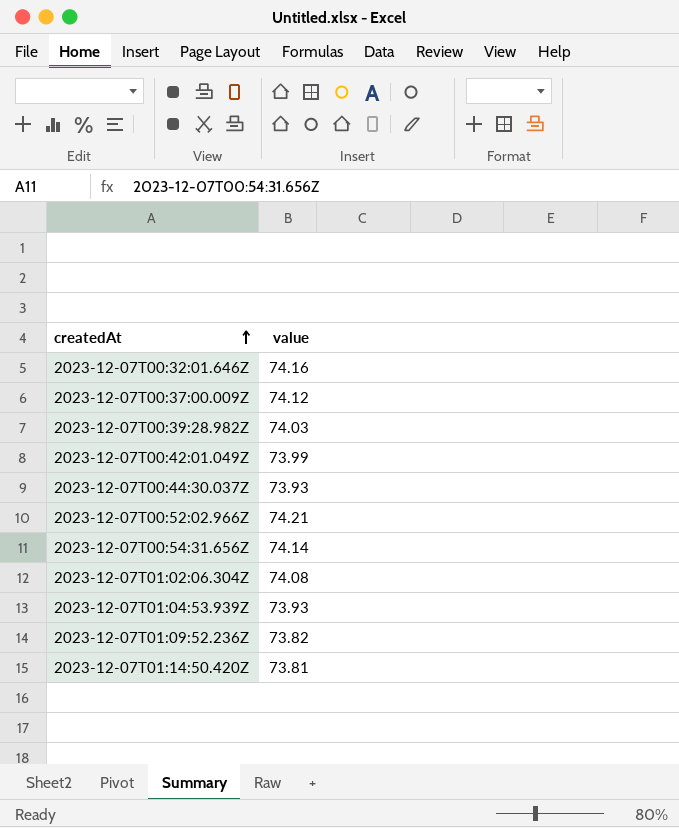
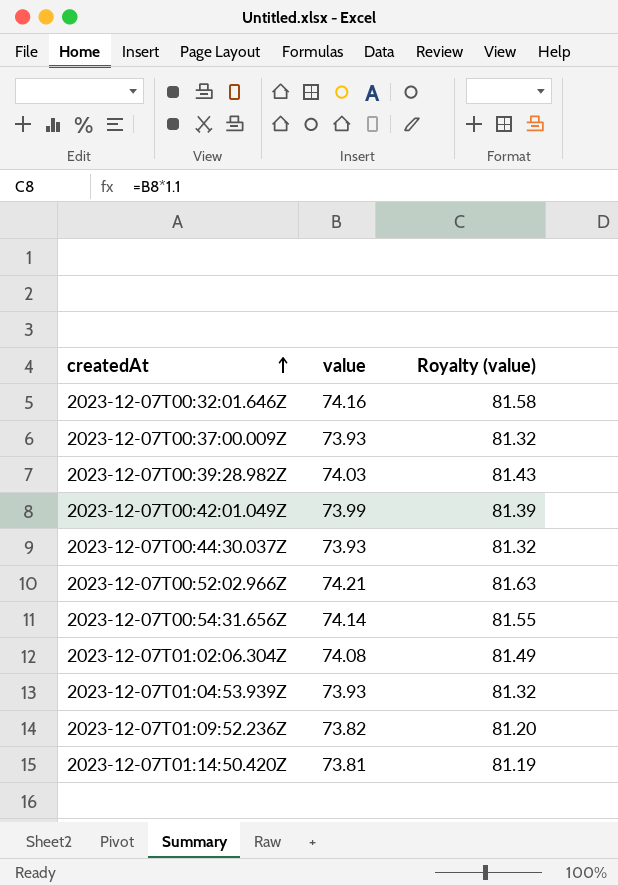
column Royalty (value) | formula: none -> [value] * 1.1
2023-12-07T00:37:00.009Z | value: 74.12 -> 73.93

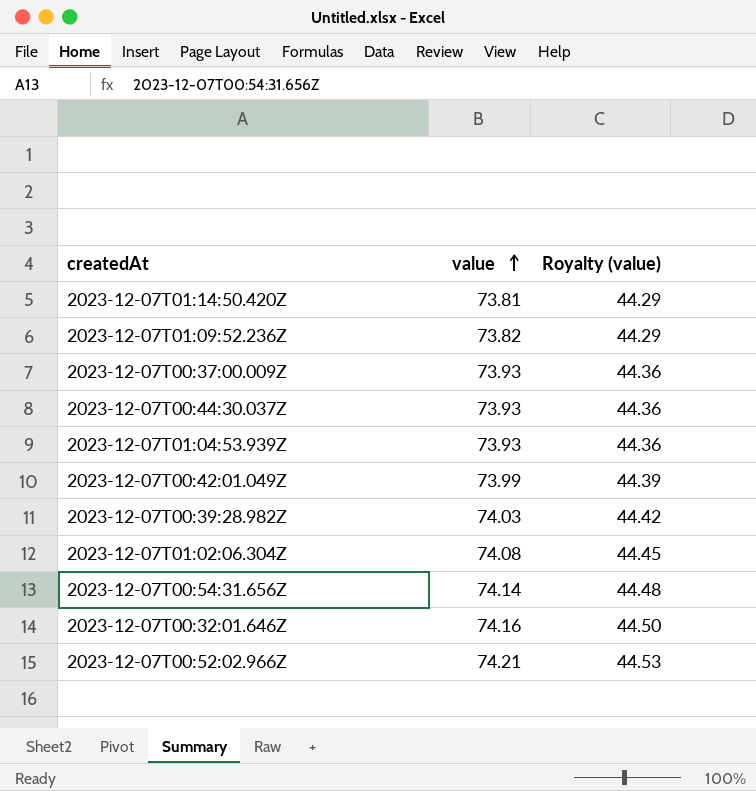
row order: createdAt ascending -> value ascending
column Royalty (value) | formula: [value] * 1.1 -> [value] * 0.6

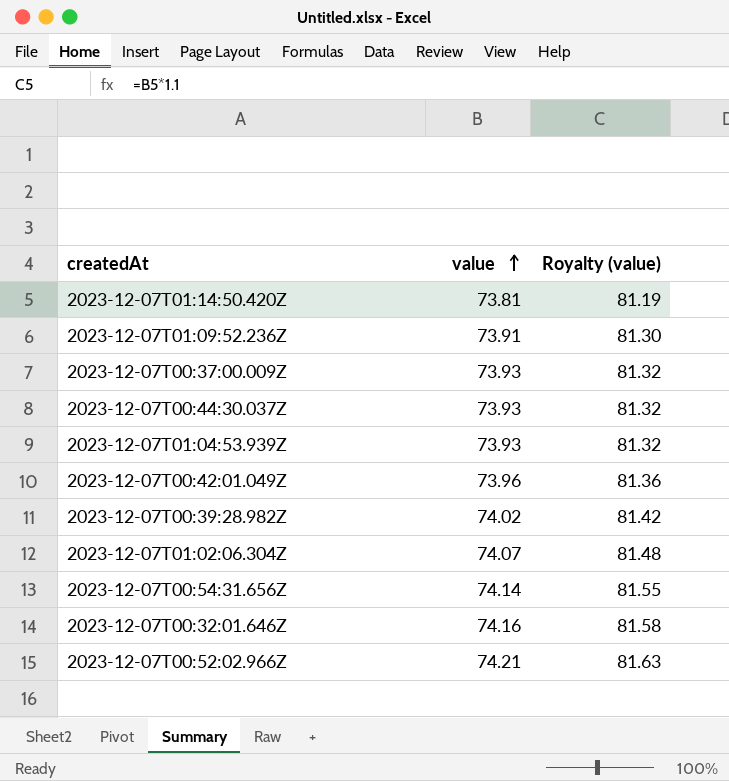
column Royalty (value) | formula: [value] * 0.6 -> [value] * 1.1
2023-12-07T01:09:52.236Z | value: 73.82 -> 73.91
2023-12-07T00:42:01.049Z | value: 73.99 -> 73.96
2023-12-07T00:39:28.982Z | value: 74.03 -> 74.02
2023-12-07T01:02:06.304Z | value: 74.08 -> 74.07

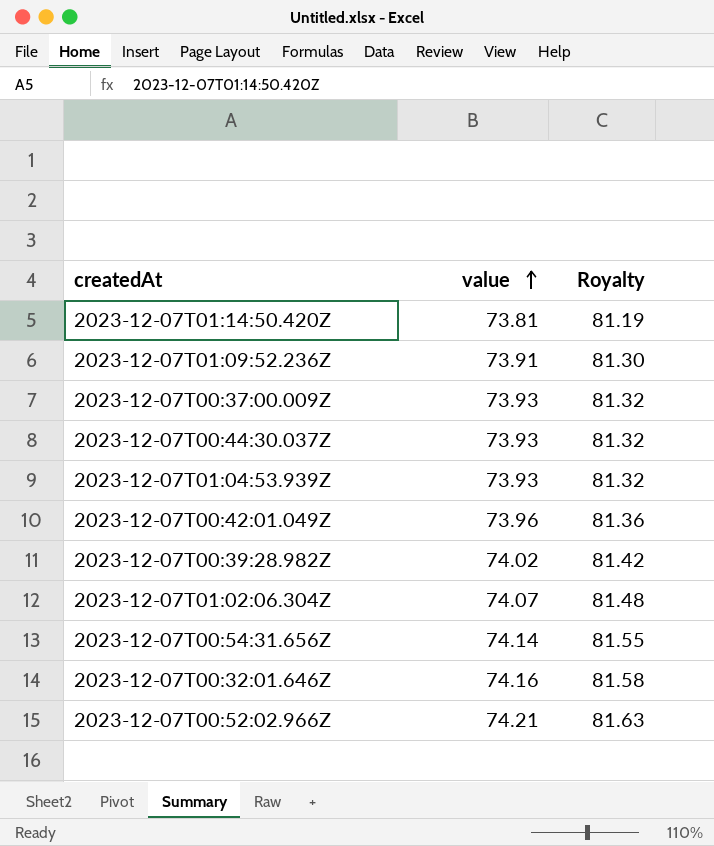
column name: Royalty (value) -> Royalty

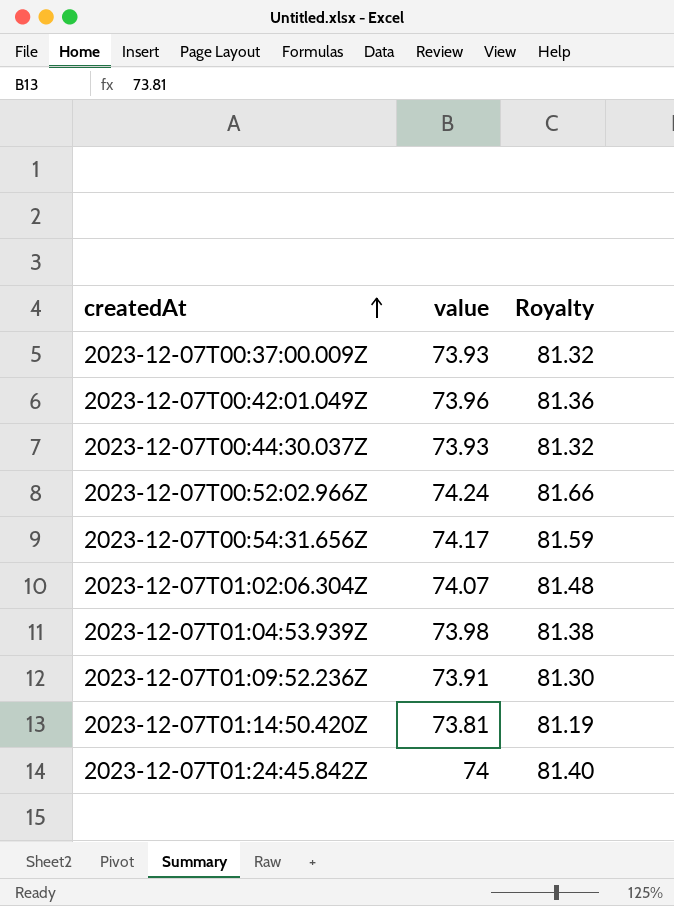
row order: value ascending -> createdAt ascending
row 2023-12-07T00:39:28.982Z: 74.02 | 81.42 -> none
row 2023-12-07T00:32:01.646Z: 74.16 | 81.58 -> none
2023-12-07T00:52:02.966Z | value: 74.21 -> 74.24
2023-12-07T00:52:02.966Z | Royalty: 81.63 -> 81.66
2023-12-07T00:54:31.656Z | value: 74.14 -> 74.17
2023-12-07T00:54:31.656Z | Royalty: 81.55 -> 81.59
2023-12-07T01:04:53.939Z | value: 73.93 -> 73.98
2023-12-07T01:04:53.939Z | Royalty: 81.32 -> 81.38
row 2023-12-07T01:24:45.842Z: none -> 74 | 81.40

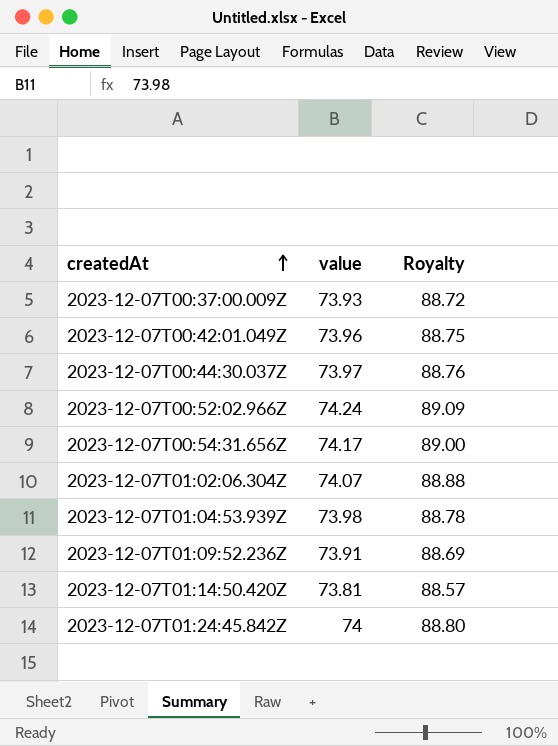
column Royalty | formula: [value] * 1.1 -> [value] * 1.2
2023-12-07T00:44:30.037Z | value: 73.93 -> 73.97

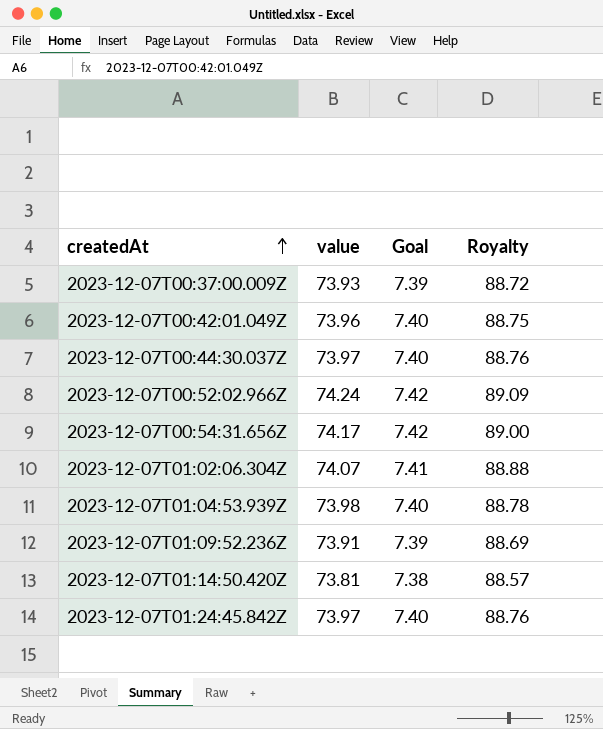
column Goal | formula: none -> [value] * 0.1
2023-12-07T01:24:45.842Z | value: 74 -> 73.97
2023-12-07T01:24:45.842Z | Royalty: 88.80 -> 88.76

